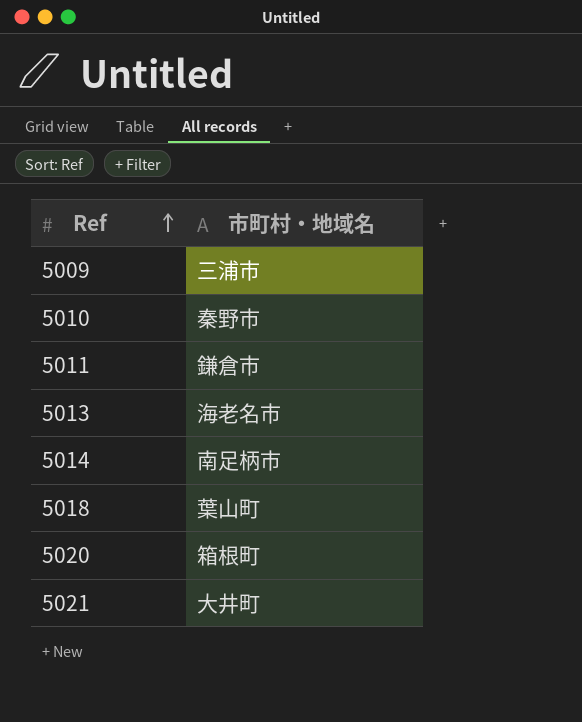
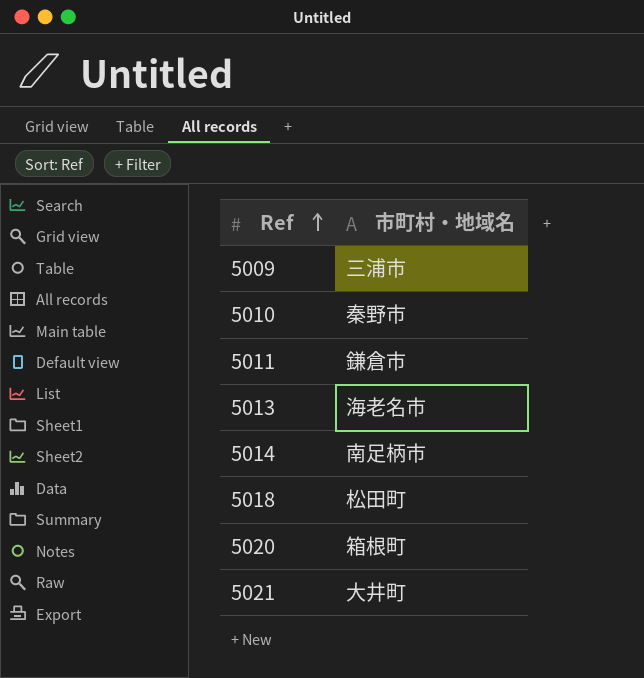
5018 | 市町村・地域名: 葉山町 -> 松田町

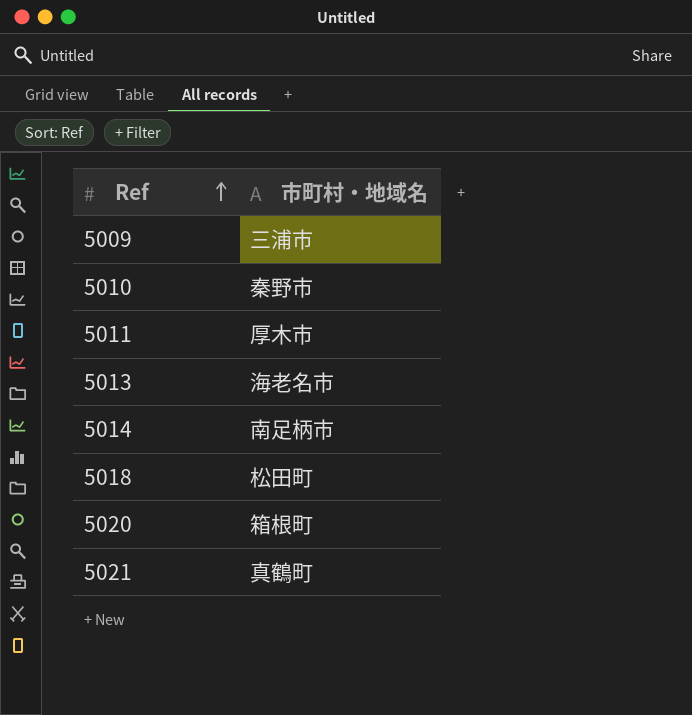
5011 | 市町村・地域名: 鎌倉市 -> 厚木市
5021 | 市町村・地域名: 大井町 -> 真鶴町

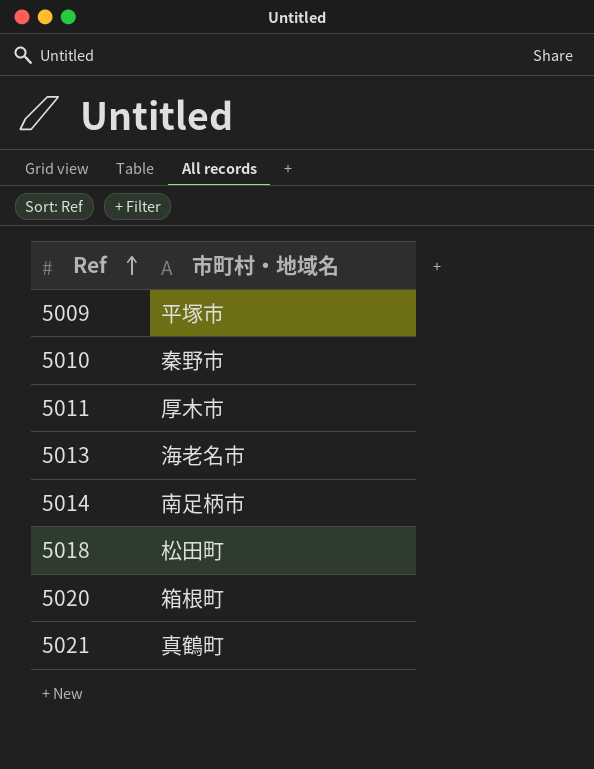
5009 | 市町村・地域名: 三浦市 -> 平塚市

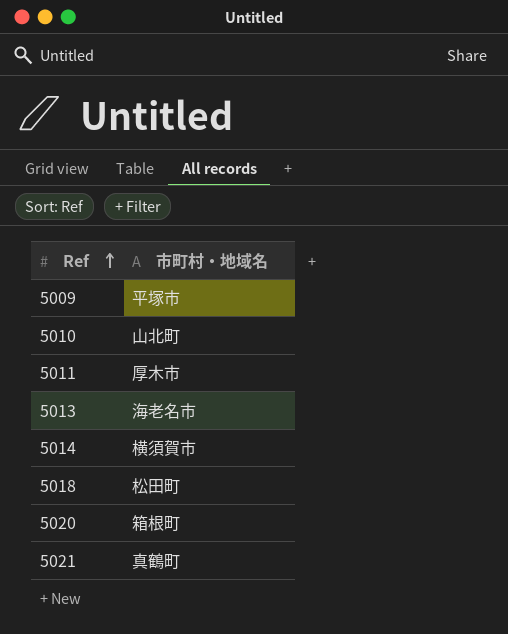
5010 | 市町村・地域名: 秦野市 -> 山北町
5014 | 市町村・地域名: 南足柄市 -> 横須賀市

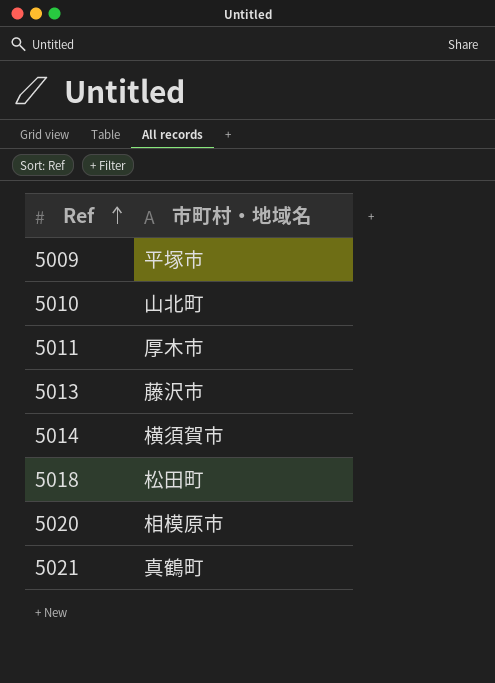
5013 | 市町村・地域名: 海老名市 -> 藤沢市
5020 | 市町村・地域名: 箱根町 -> 相模原市

